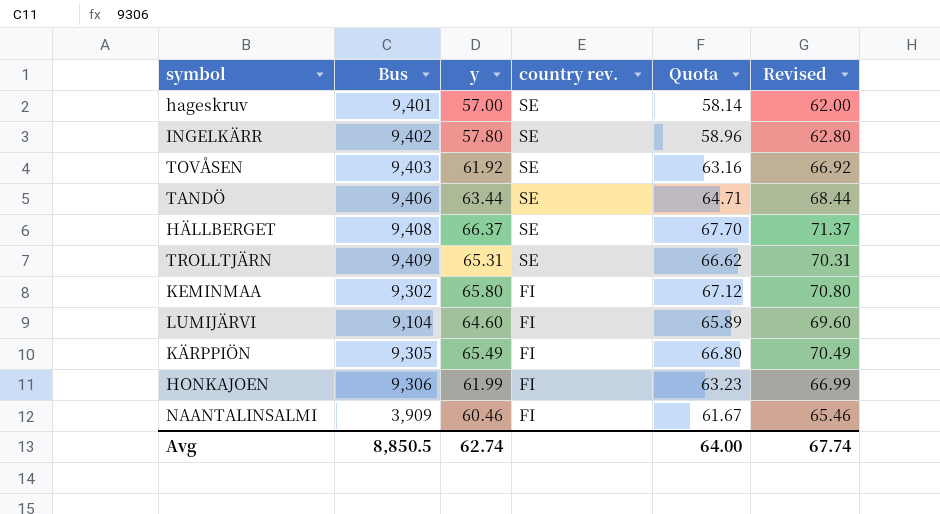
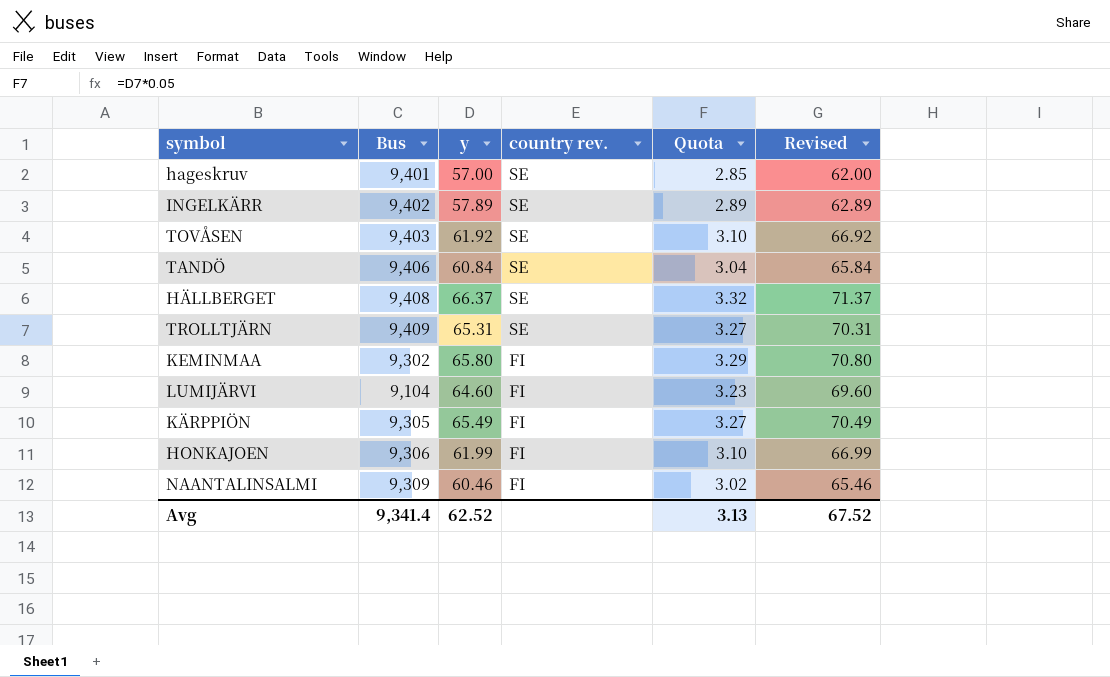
column Quota | formula: [y] * 1.02 -> [y] * 0.05
INGELKÄRR | y: 57.80 -> 57.89
INGELKÄRR | Revised: 62.80 -> 62.89
TANDÖ | y: 63.44 -> 60.84
TANDÖ | Revised: 68.44 -> 65.84
NAANTALINSALMI | Bus: 3,909 -> 9,309
Avg | Bus: 8,850.5 -> 9,341.4
Avg | y: 62.74 -> 62.52
Avg | Quota: 64.00 -> 3.13
Avg | Revised: 67.74 -> 67.52

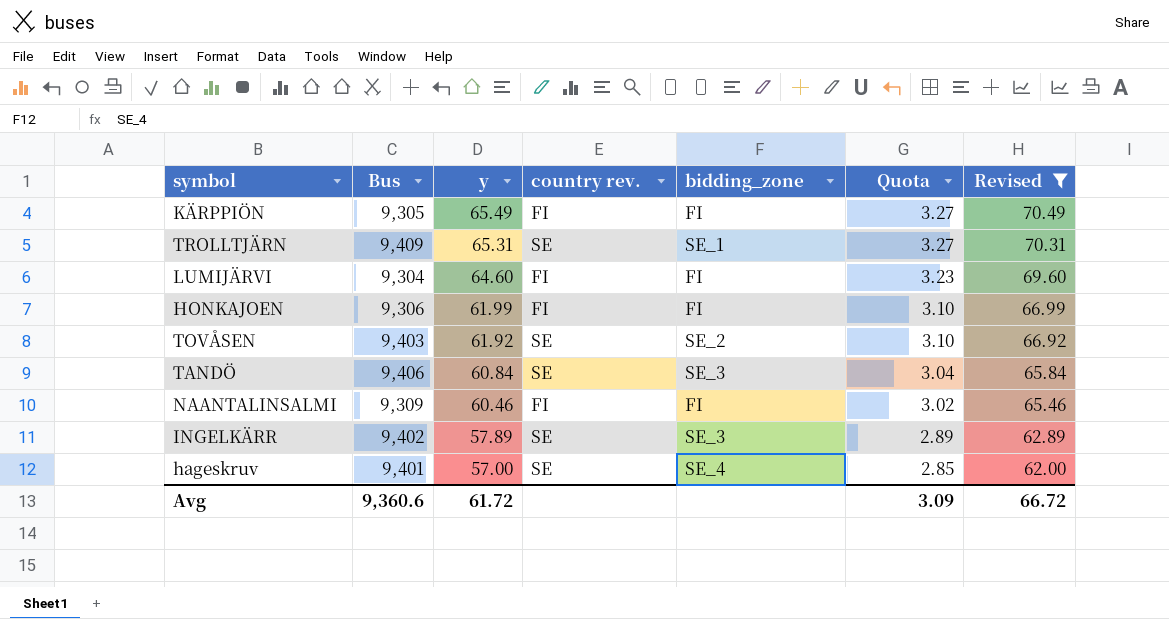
filter: none -> Revised <= 70.49
row order: country rev. descending -> y descending
column bidding_zone | position: none -> 5
LUMIJÄRVI | Bus: 9,104 -> 9,304
Avg | Bus: 9,341.4 -> 9,360.6
Avg | y: 62.52 -> 61.72
Avg | Quota: 3.13 -> 3.09
Avg | Revised: 67.52 -> 66.72

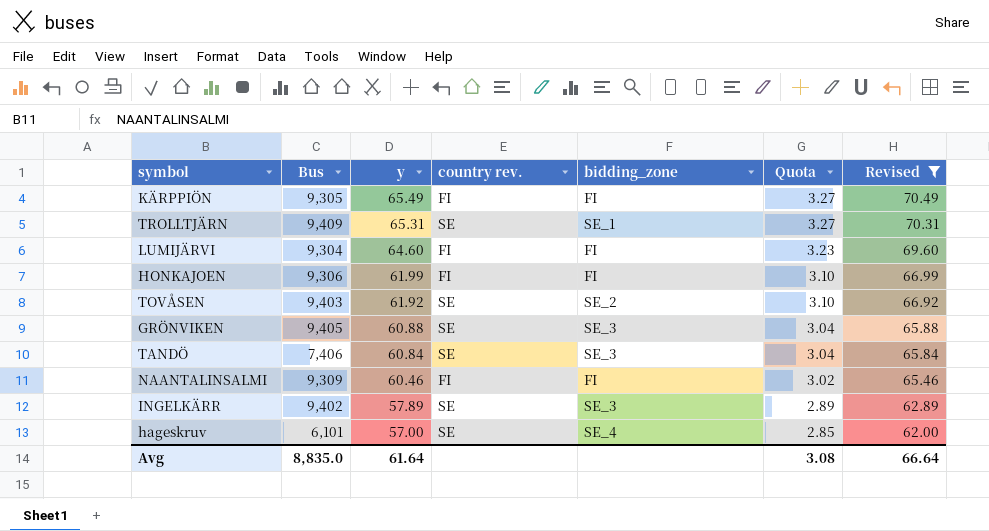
row GRÖNVIKEN: none -> 9,405 | 60.88 | SE | SE_3 | 3.04 | 65.88
TANDÖ | Bus: 9,406 -> 7,406
hageskruv | Bus: 9,401 -> 6,101
Avg | Bus: 9,360.6 -> 8,835.0
Avg | y: 61.72 -> 61.64
Avg | Quota: 3.09 -> 3.08
Avg | Revised: 66.72 -> 66.64

